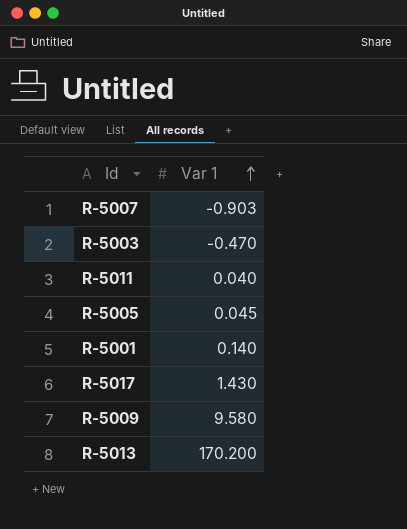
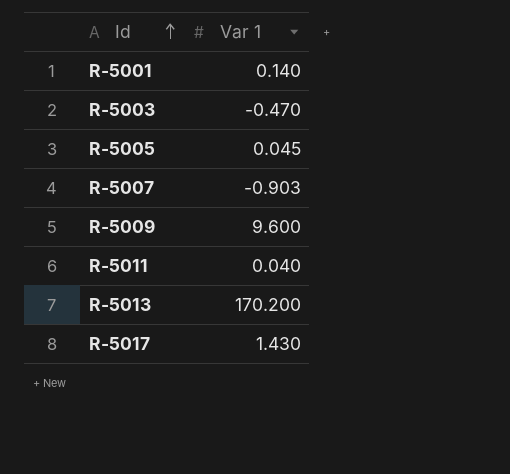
row order: Var 1 ascending -> Id ascending
R-5009 | Var 1: 9.580 -> 9.600

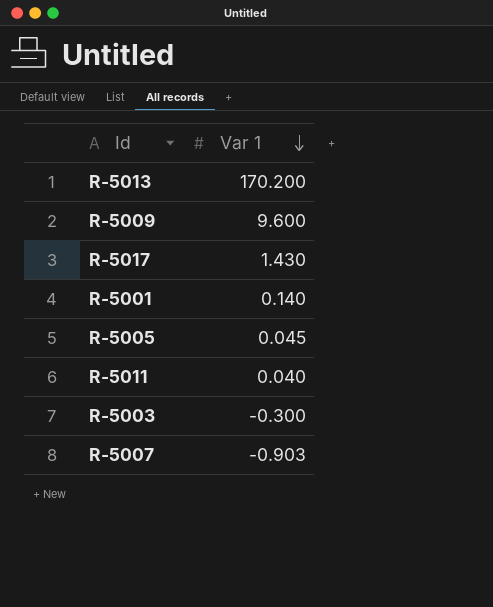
row order: Id ascending -> Var 1 descending
R-5003 | Var 1: -0.470 -> -0.300

